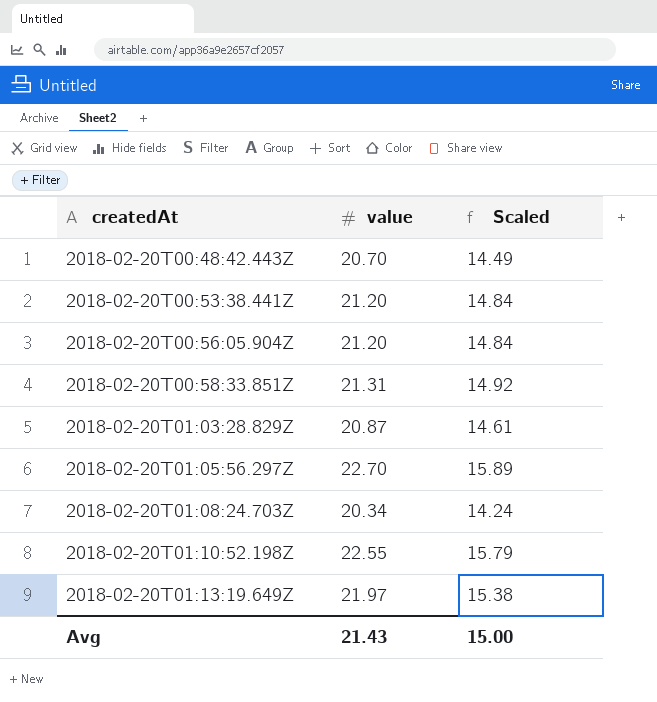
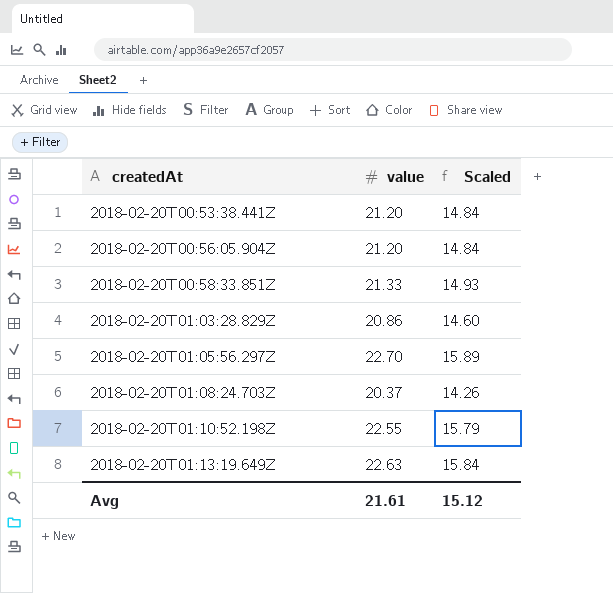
row 2018-02-20T00:48:42.443Z: 20.70 | 14.49 -> none
2018-02-20T00:58:33.851Z | value: 21.31 -> 21.33
2018-02-20T00:58:33.851Z | Scaled: 14.92 -> 14.93
2018-02-20T01:03:28.829Z | value: 20.87 -> 20.86
2018-02-20T01:03:28.829Z | Scaled: 14.61 -> 14.60
2018-02-20T01:08:24.703Z | value: 20.34 -> 20.37
2018-02-20T01:08:24.703Z | Scaled: 14.24 -> 14.26
2018-02-20T01:13:19.649Z | value: 21.97 -> 22.63
2018-02-20T01:13:19.649Z | Scaled: 15.38 -> 15.84
Avg | value: 21.43 -> 21.61
Avg | Scaled: 15.00 -> 15.12

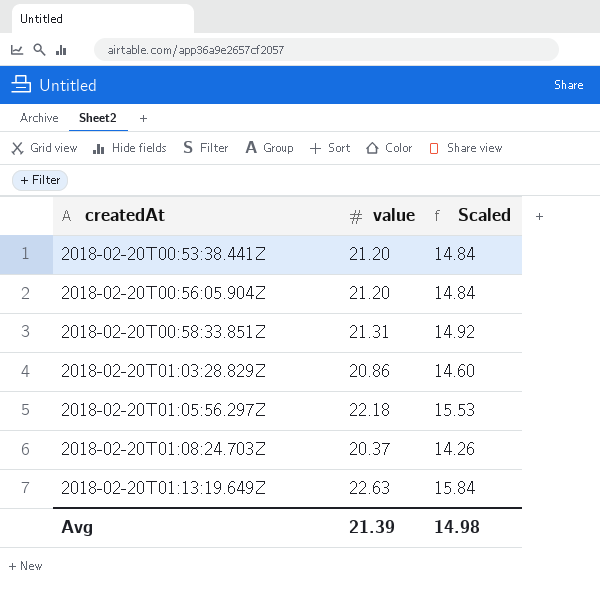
row 2018-02-20T01:10:52.198Z: 22.55 | 15.79 -> none
2018-02-20T00:58:33.851Z | value: 21.33 -> 21.31
2018-02-20T00:58:33.851Z | Scaled: 14.93 -> 14.92
2018-02-20T01:05:56.297Z | value: 22.70 -> 22.18
2018-02-20T01:05:56.297Z | Scaled: 15.89 -> 15.53
Avg | value: 21.61 -> 21.39
Avg | Scaled: 15.12 -> 14.98

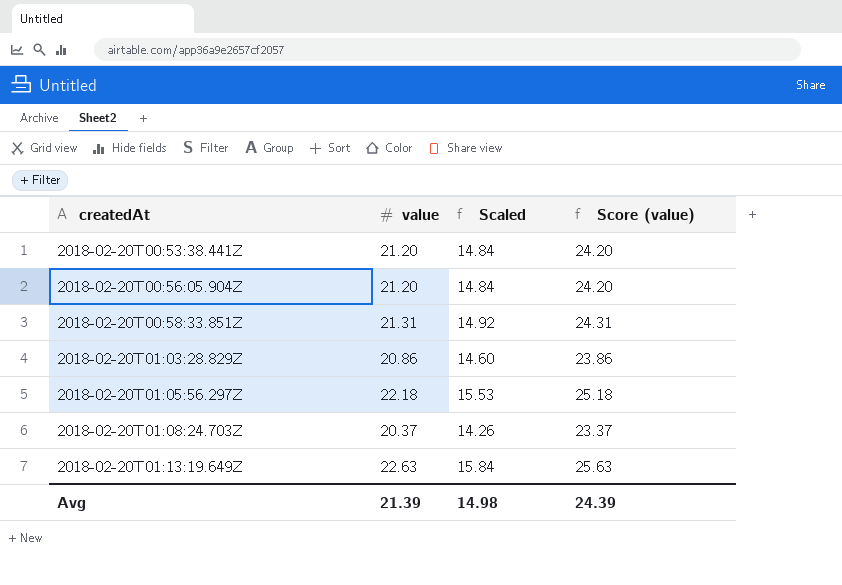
column Score (value) | formula: none -> [value] + 3

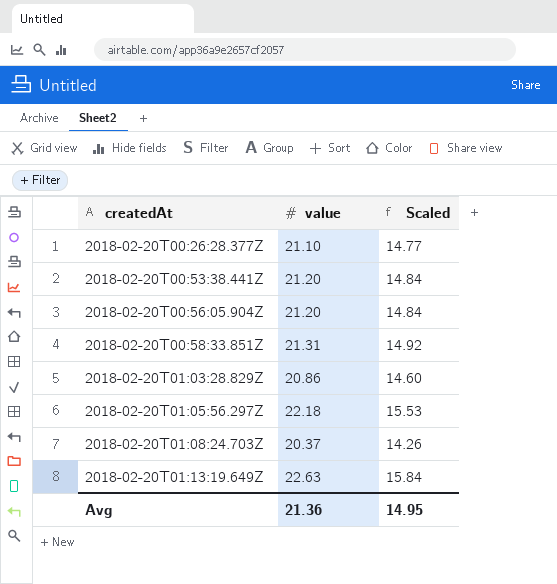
column Score (value) | formula: [value] + 3 -> none
row 2018-02-20T00:26:28.377Z: none -> 21.10 | 14.77
Avg | value: 21.39 -> 21.36
Avg | Scaled: 14.98 -> 14.95

